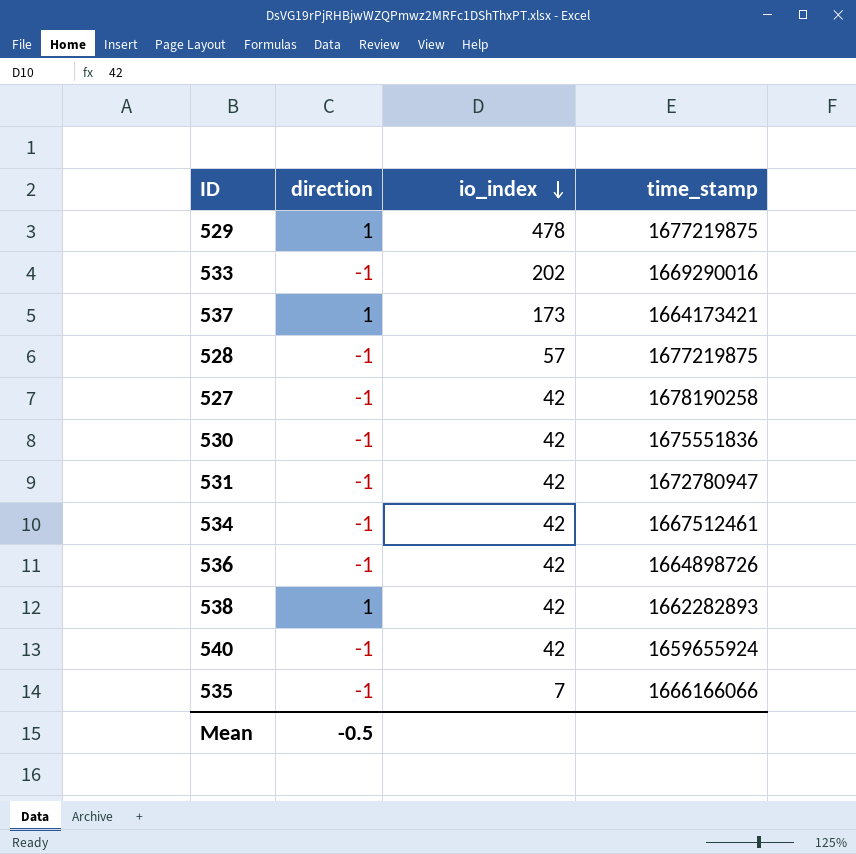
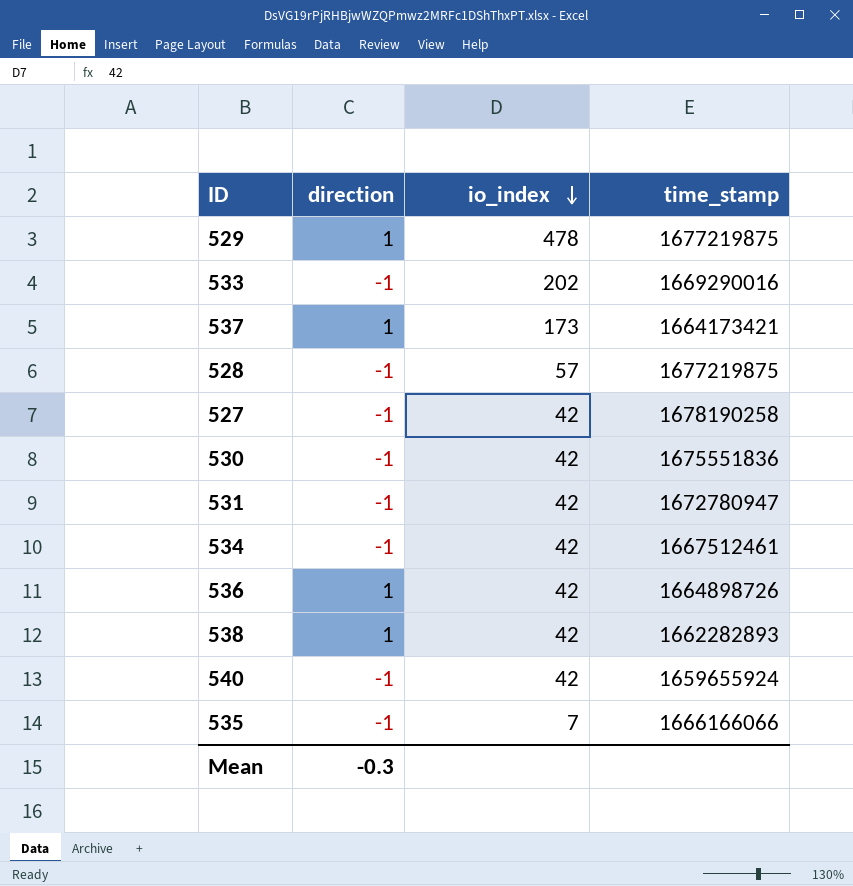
536 | direction: -1 -> 1
Mean | direction: -0.5 -> -0.3

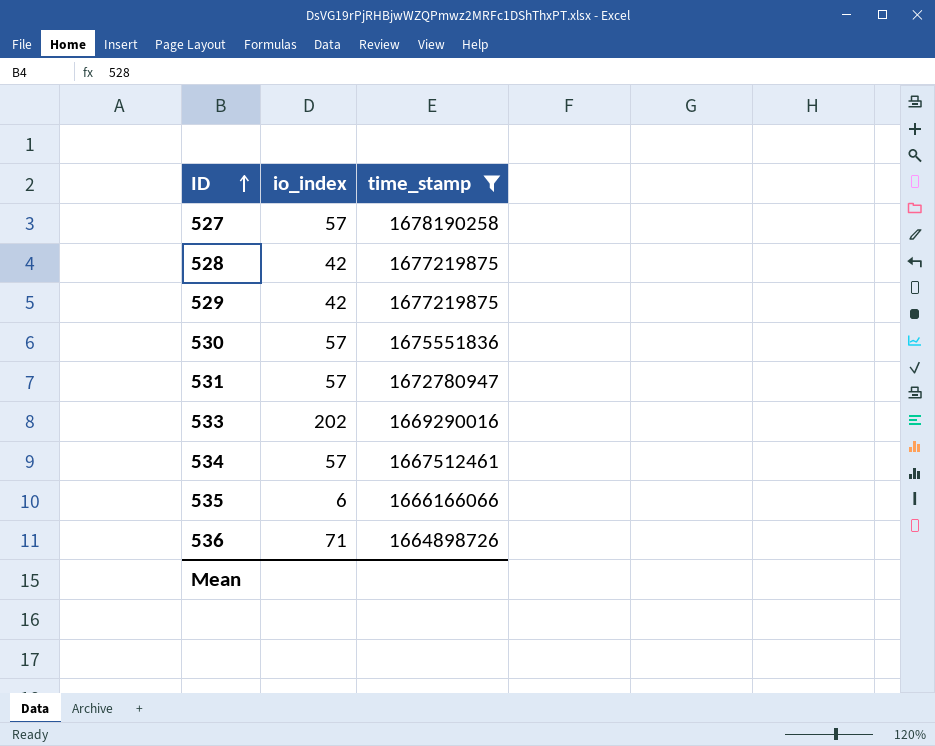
filter: none -> time_stamp >= 1664898726
row order: io_index descending -> ID ascending
column direction | position: 2 -> none
527 | io_index: 42 -> 57
528 | io_index: 57 -> 42
529 | io_index: 478 -> 42
530 | io_index: 42 -> 57
531 | io_index: 42 -> 57
534 | io_index: 42 -> 57
535 | io_index: 7 -> 6
536 | io_index: 42 -> 71

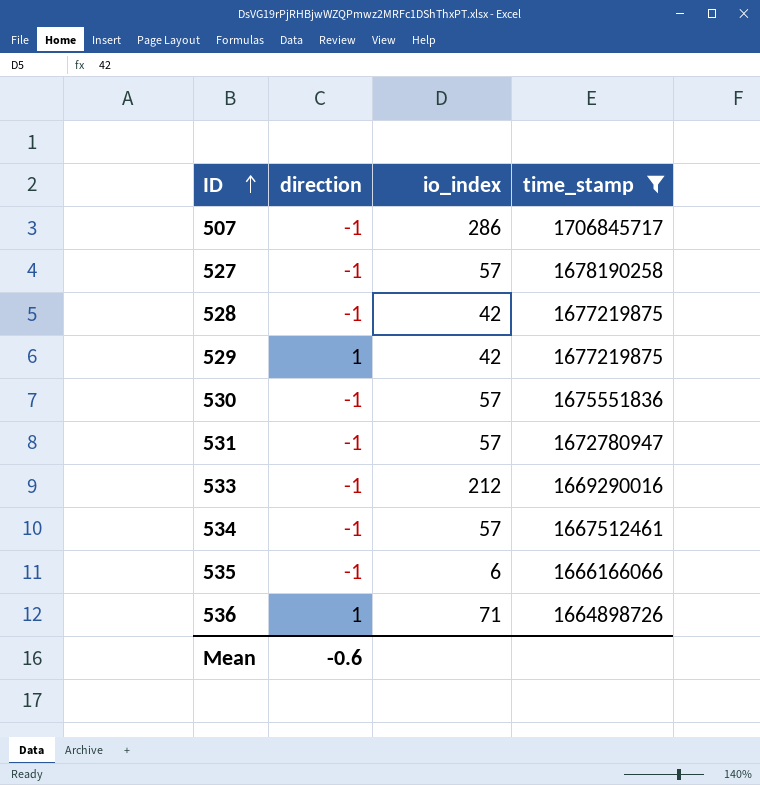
column direction | position: none -> 2
row 507: none -> -1 | 286 | 1706845717
533 | io_index: 202 -> 212

